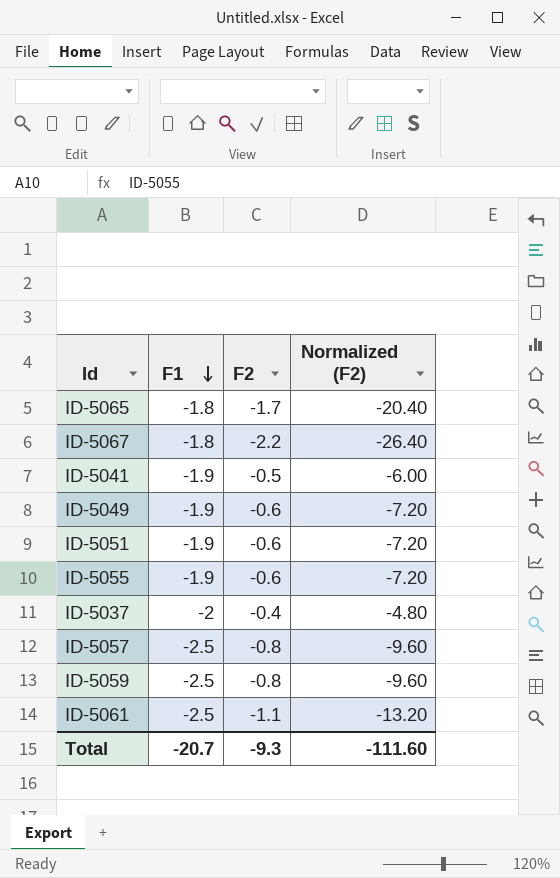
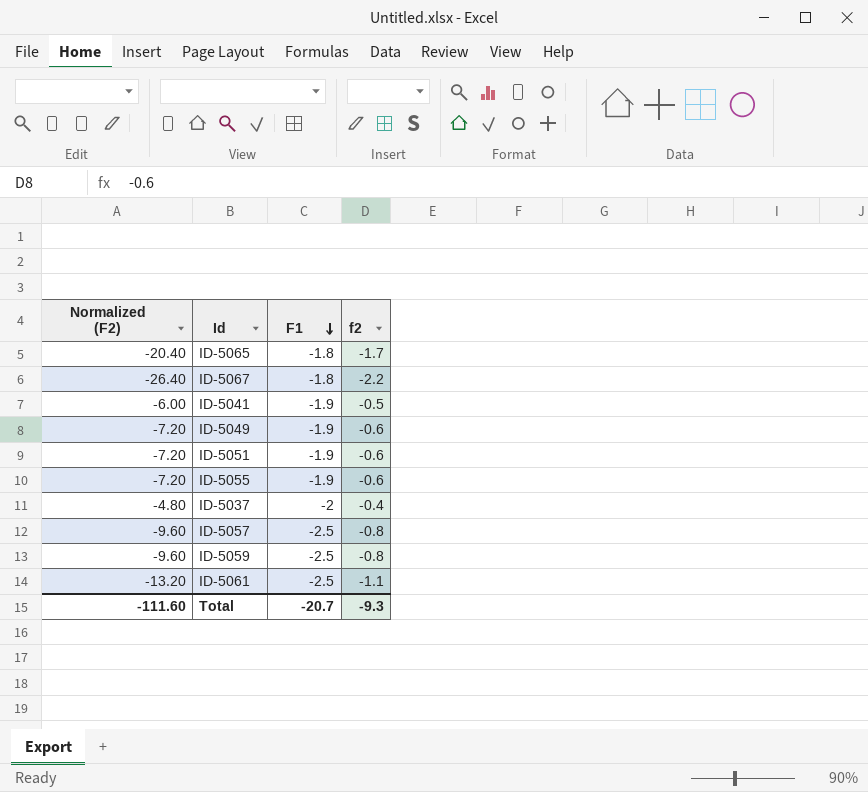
column Normalized (F2) | position: 4 -> 1
column name: F2 -> f2

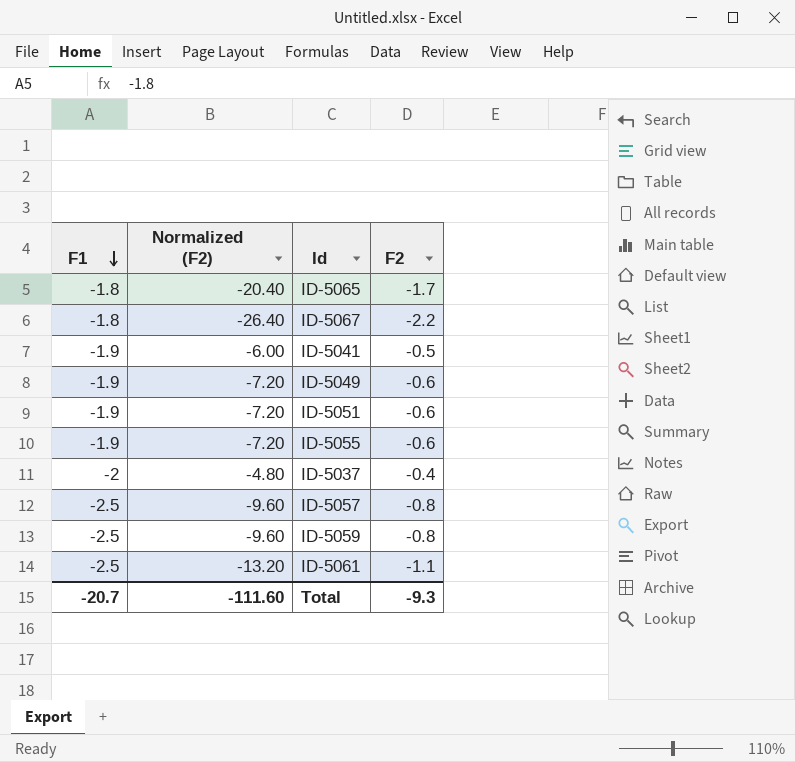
column F1 | position: 3 -> 1
column name: f2 -> F2

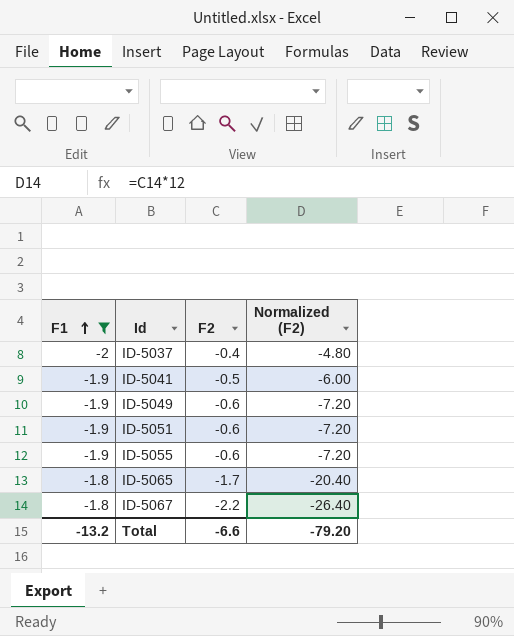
filter: none -> F1 != -2.5
row order: F1 descending -> F1 ascending
column Normalized (F2) | position: 2 -> 4
Total | F1: -20.7 -> -13.2
Total | F2: -9.3 -> -6.6
Total | Normalized (F2): -111.60 -> -79.20

